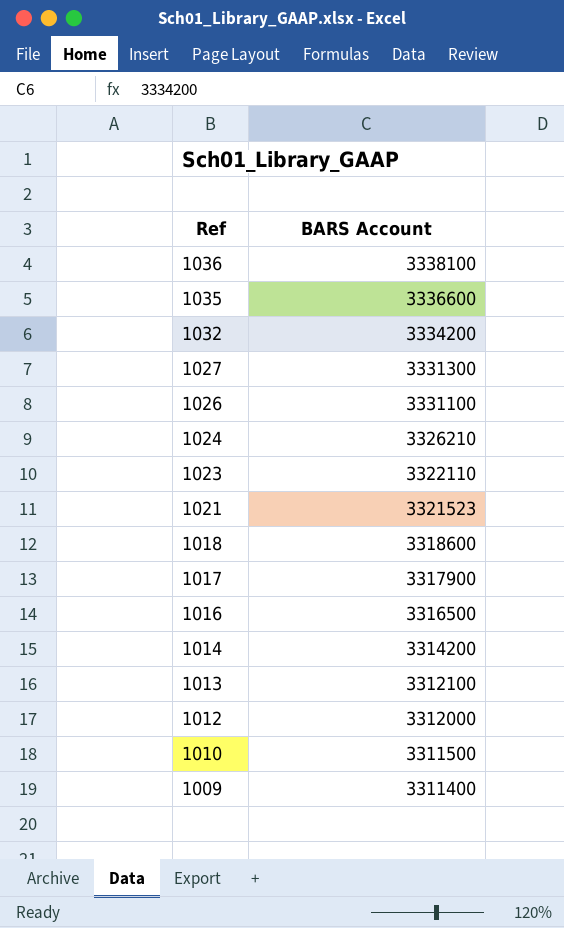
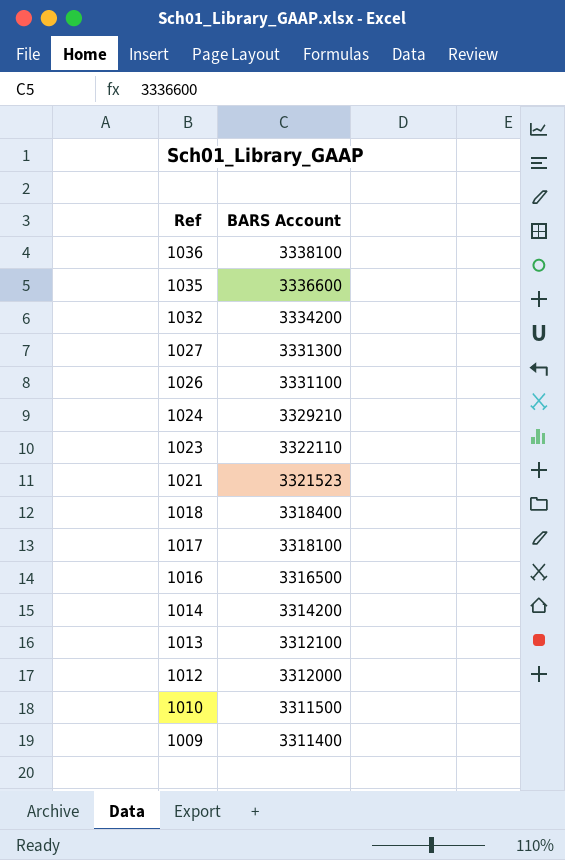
1024 | BARS Account: 3326210 -> 3329210
1018 | BARS Account: 3318600 -> 3318400
1017 | BARS Account: 3317900 -> 3318100

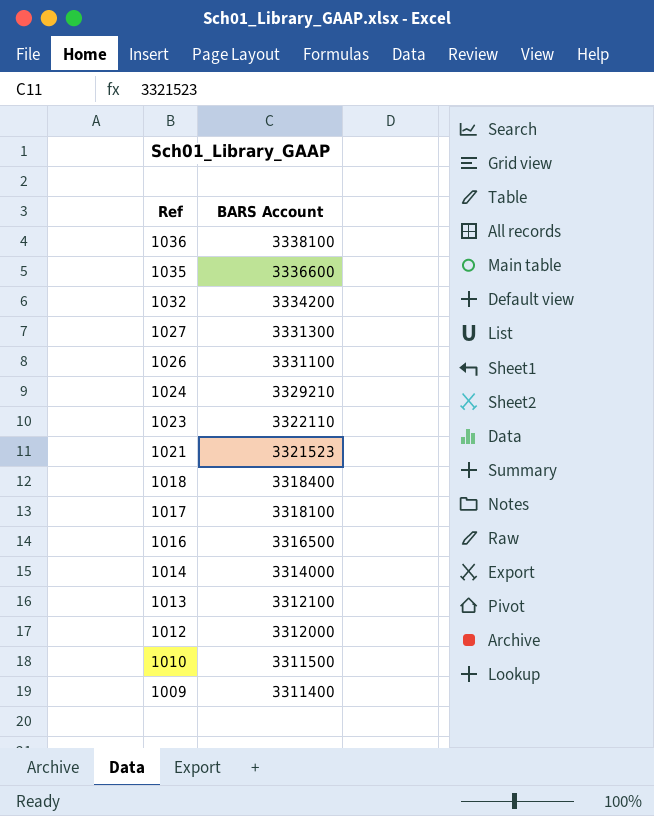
1014 | BARS Account: 3314200 -> 3314000

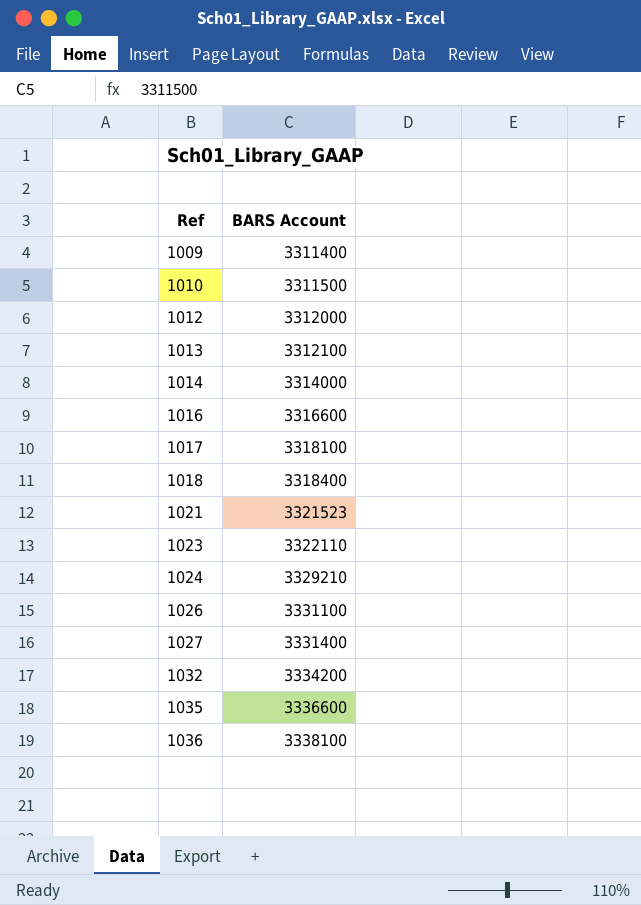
row order: Ref descending -> Ref ascending
1016 | BARS Account: 3316500 -> 3316600
1027 | BARS Account: 3331300 -> 3331400

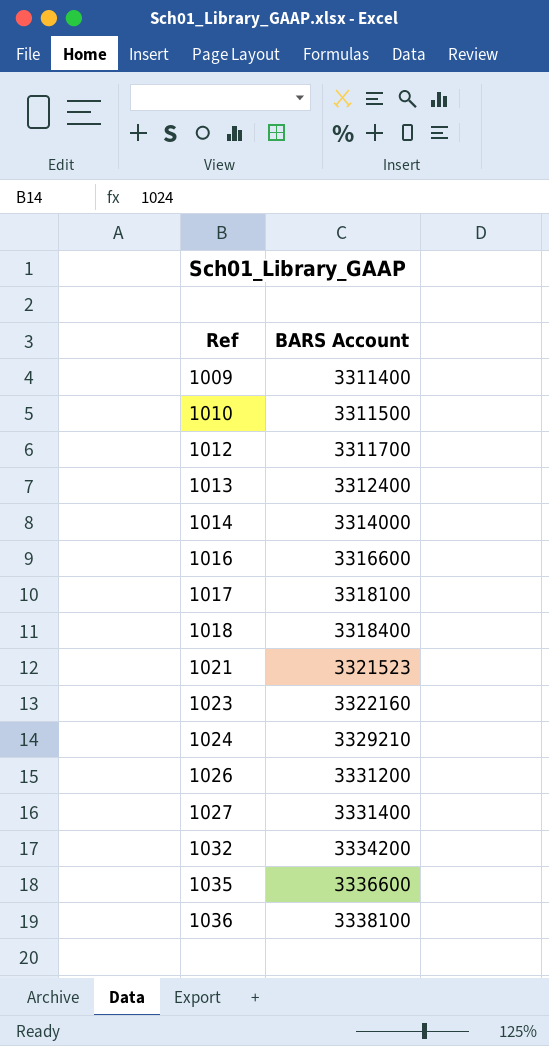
1012 | BARS Account: 3312000 -> 3311700
1013 | BARS Account: 3312100 -> 3312400
1023 | BARS Account: 3322110 -> 3322160
1026 | BARS Account: 3331100 -> 3331200

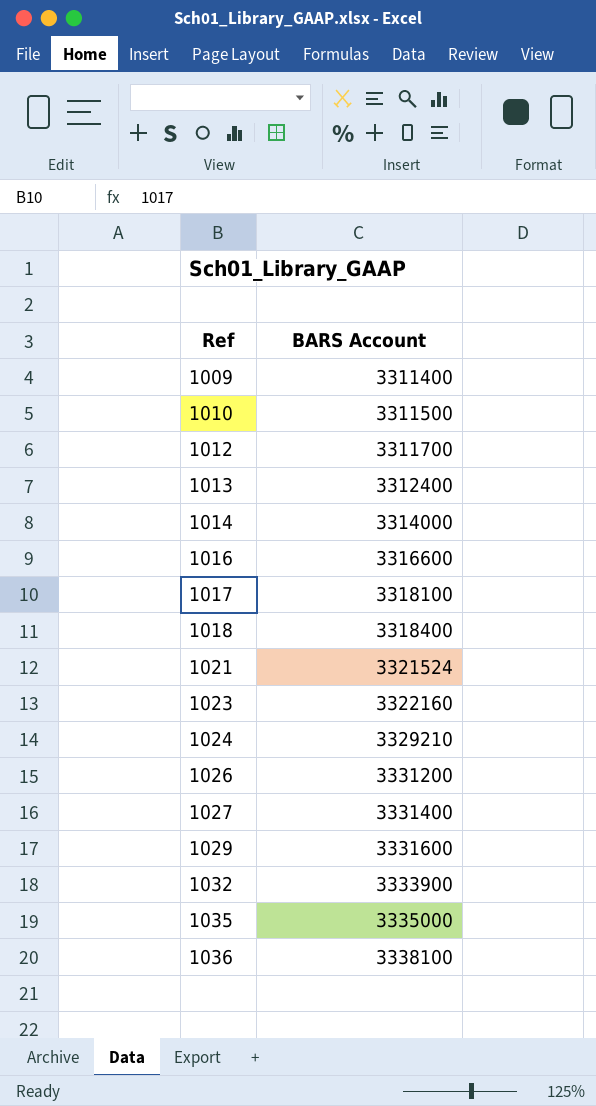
1021 | BARS Account: 3321523 -> 3321524
row 1029: none -> 3331600
1032 | BARS Account: 3334200 -> 3333900
1035 | BARS Account: 3336600 -> 3335000

